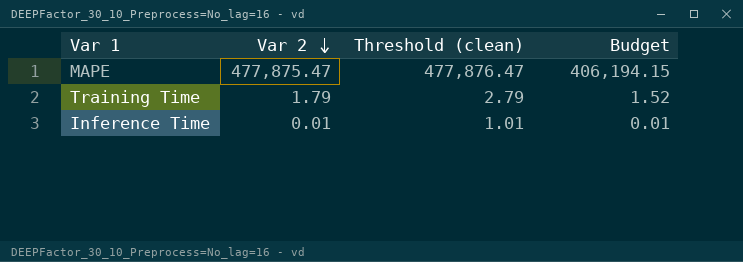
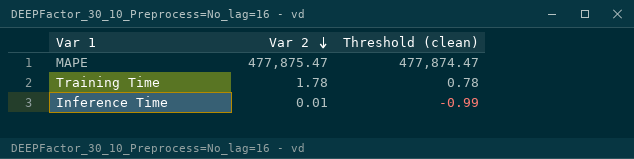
column Budget | formula: [Var 2] * 0.85 -> none
column Threshold (clean) | formula: [Var 2] + 1 -> [Var 2] - 1
Training Time | Var 2: 1.79 -> 1.78

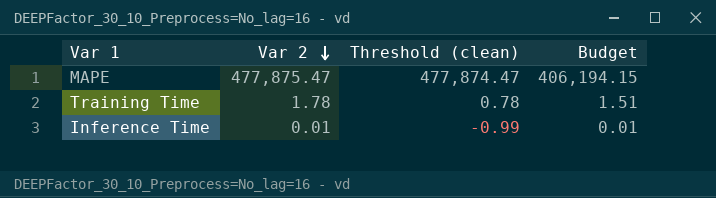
column Budget | formula: none -> [Var 2] * 0.85

